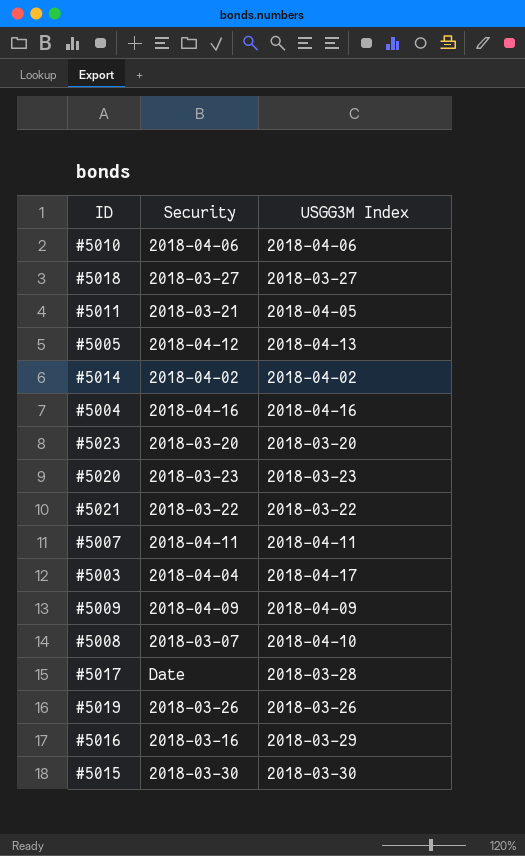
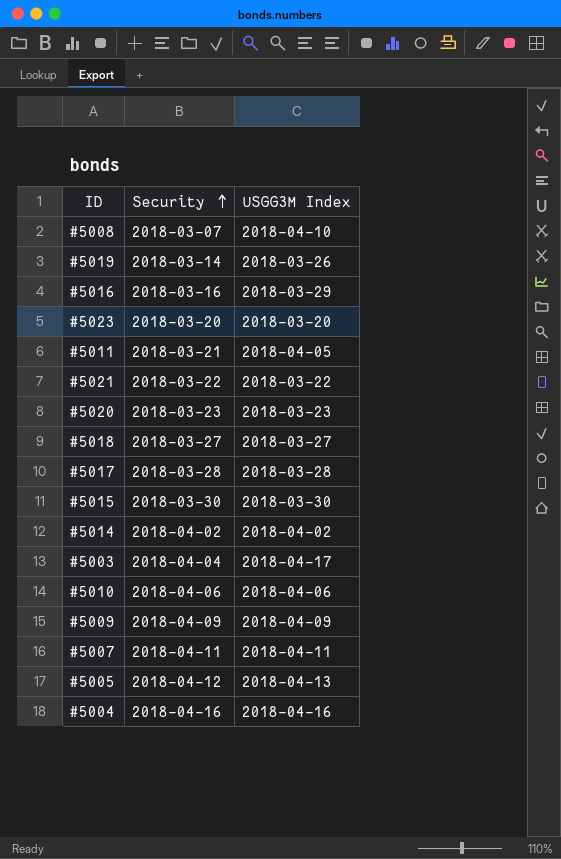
row order: none -> Security ascending
#5019 | Security: 2018-03-26 -> 2018-03-14
#5017 | Security: Date -> 2018-03-28

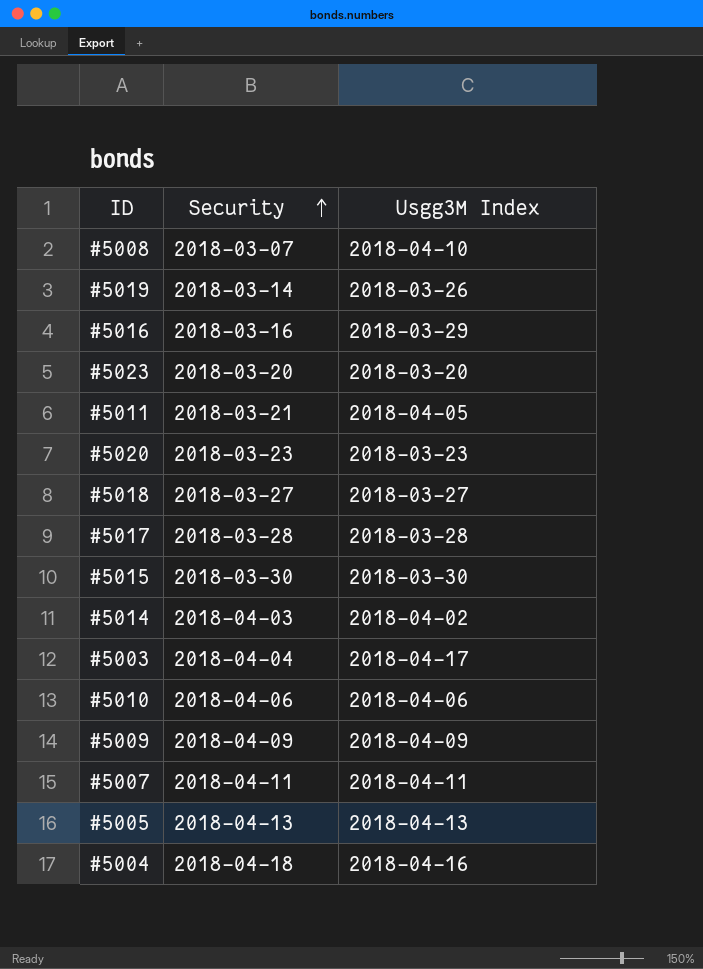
column name: USGG3M Index -> Usgg3M Index
row #5021: 2018-03-22 | 2018-03-22 -> none
#5014 | Security: 2018-04-02 -> 2018-04-03
#5005 | Security: 2018-04-12 -> 2018-04-13
#5004 | Security: 2018-04-16 -> 2018-04-18

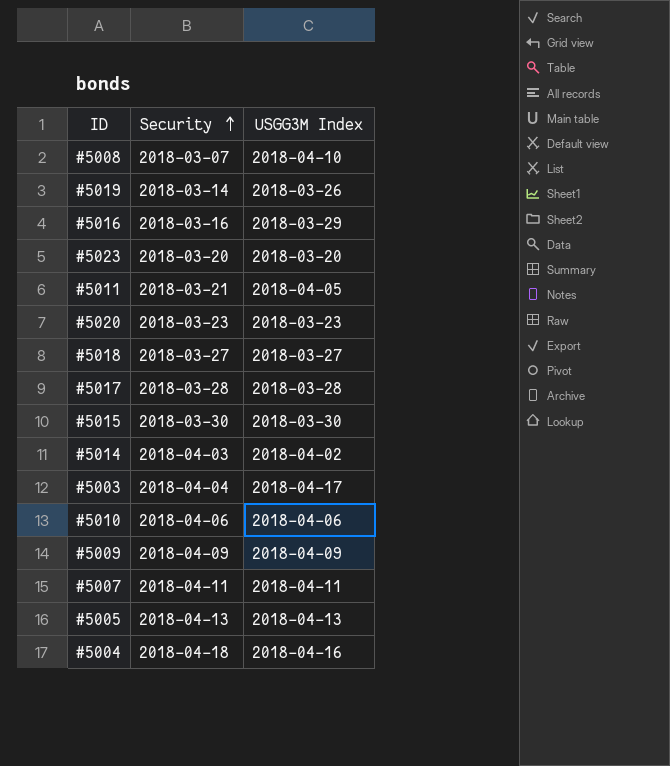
column name: Usgg3M Index -> USGG3M Index

